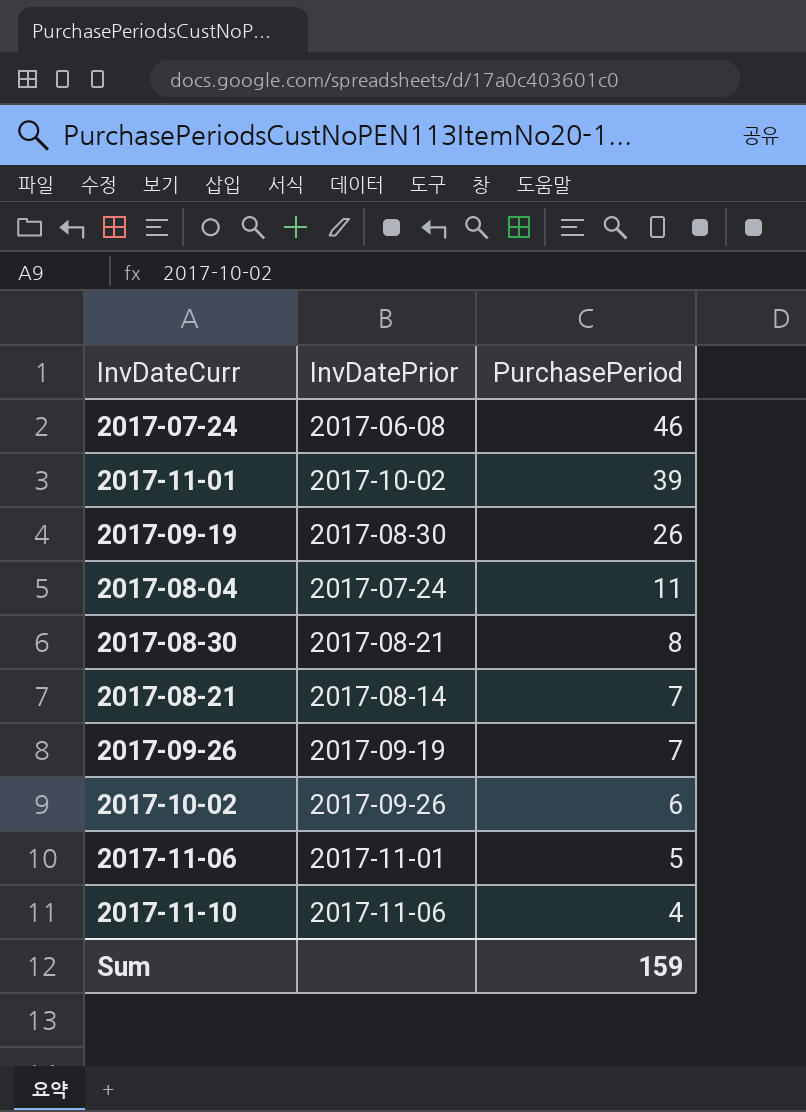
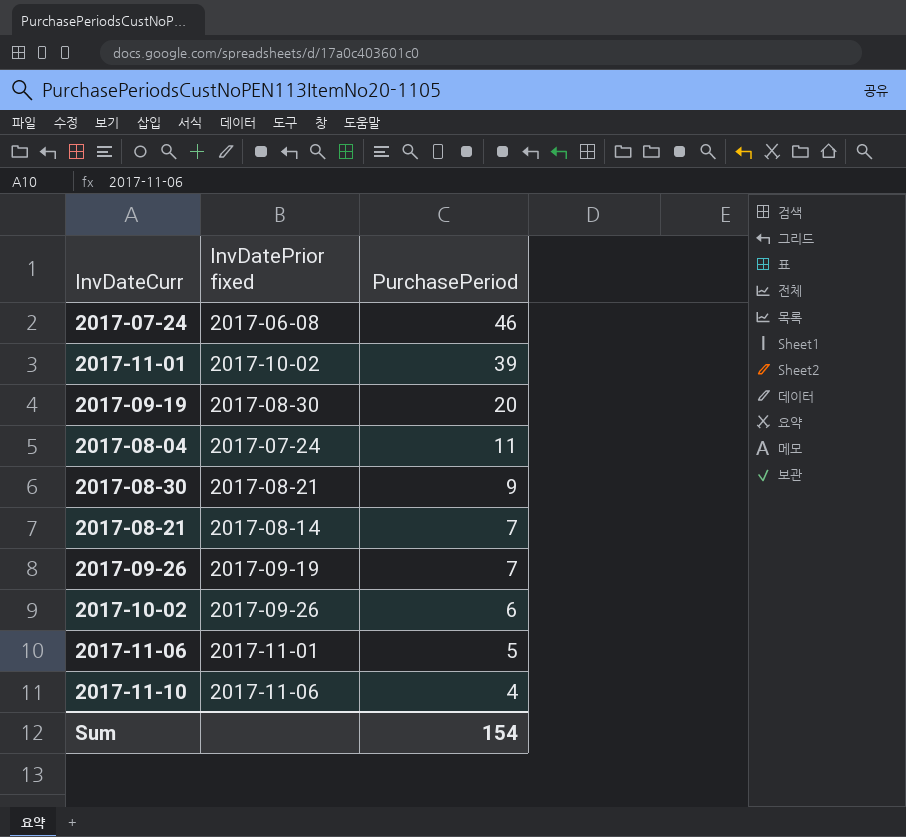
column name: InvDatePrior -> InvDatePrior fixed
2017-09-19 | PurchasePeriod: 26 -> 20
2017-08-30 | PurchasePeriod: 8 -> 9
Sum | PurchasePeriod: 159 -> 154

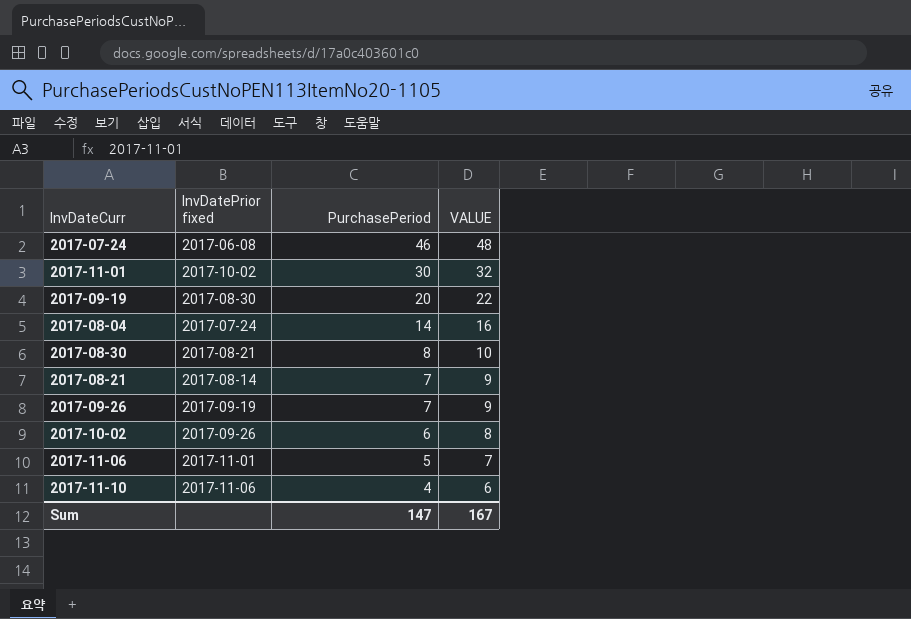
column VALUE | formula: none -> [PurchasePeriod] + 2
2017-11-01 | PurchasePeriod: 39 -> 30
2017-08-04 | PurchasePeriod: 11 -> 14
2017-08-30 | PurchasePeriod: 9 -> 8
Sum | PurchasePeriod: 154 -> 147

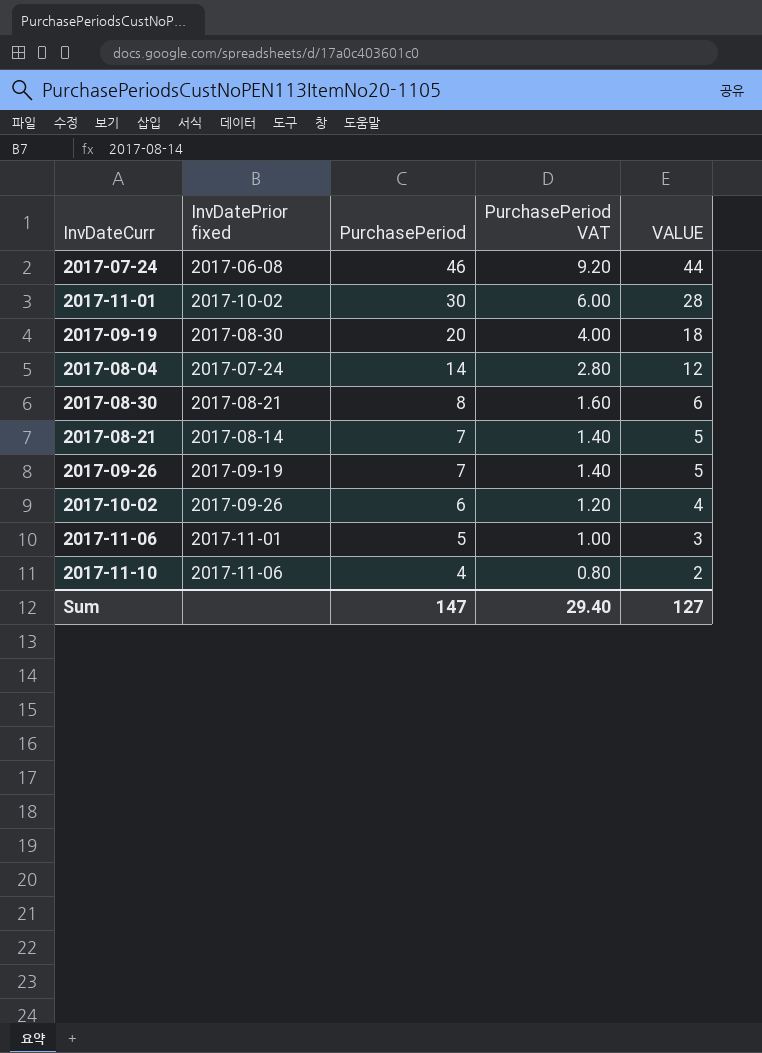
column PurchasePeriod VAT | formula: none -> [PurchasePeriod] * 0.2
column VALUE | formula: [PurchasePeriod] + 2 -> [PurchasePeriod] - 2
Sum | VALUE: 167 -> 127

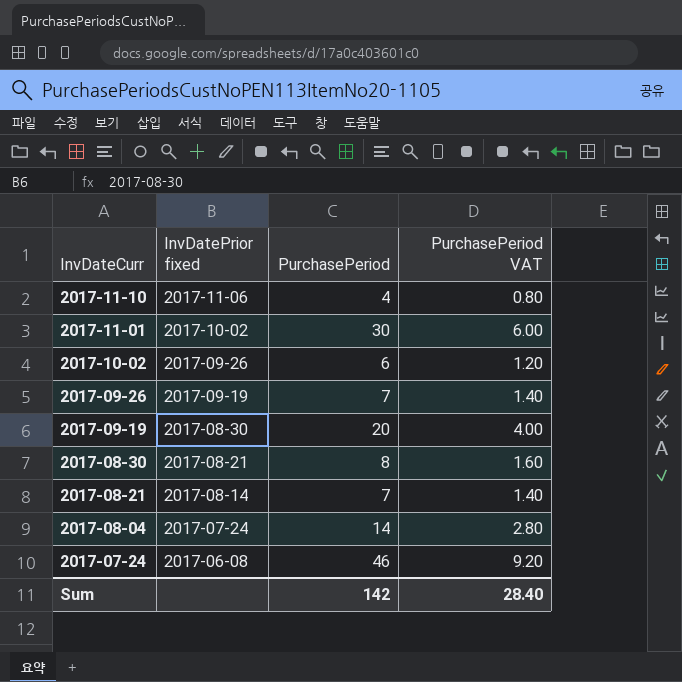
row order: PurchasePeriod descending -> InvDateCurr descending
column VALUE | formula: [PurchasePeriod] - 2 -> none
row 2017-11-06: 2017-11-01 | 5 | 1.00 | 3 -> none
Sum | PurchasePeriod: 147 -> 142
Sum | PurchasePeriod VAT: 29.40 -> 28.40

